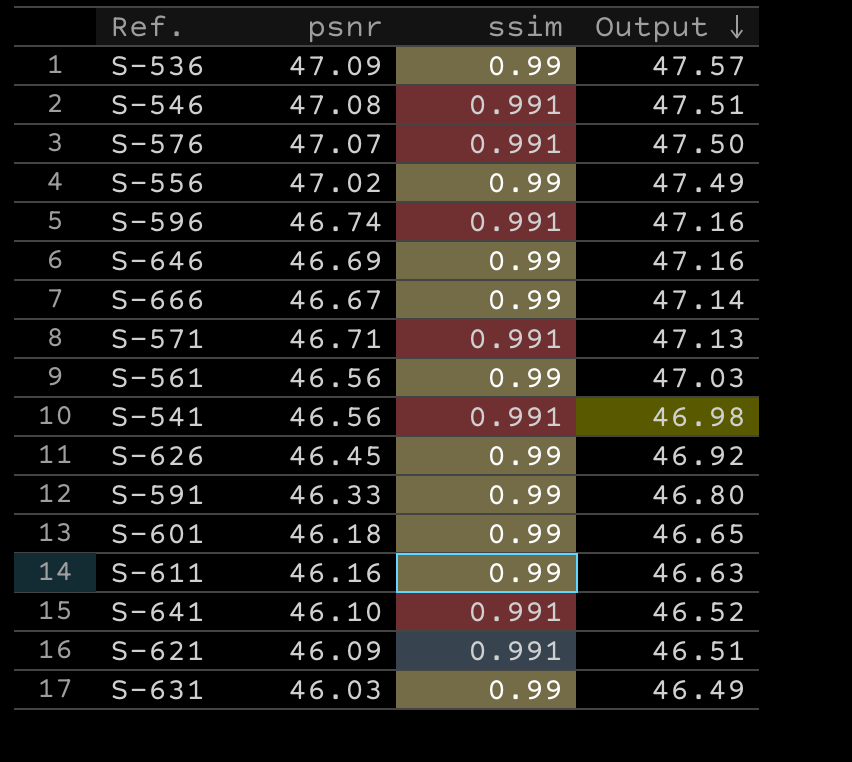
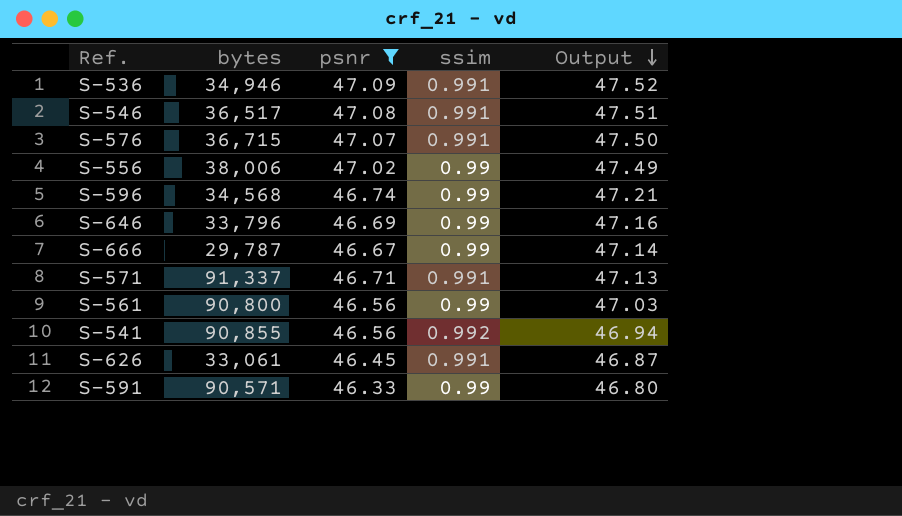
filter: none -> psnr >= 46.33
column bytes | position: none -> 2
S-536 | ssim: 0.99 -> 0.991
S-536 | Output: 47.57 -> 47.52
S-596 | ssim: 0.991 -> 0.99
S-596 | Output: 47.16 -> 47.21
S-541 | ssim: 0.991 -> 0.992
S-541 | Output: 46.98 -> 46.94
S-626 | ssim: 0.99 -> 0.991
S-626 | Output: 46.92 -> 46.87

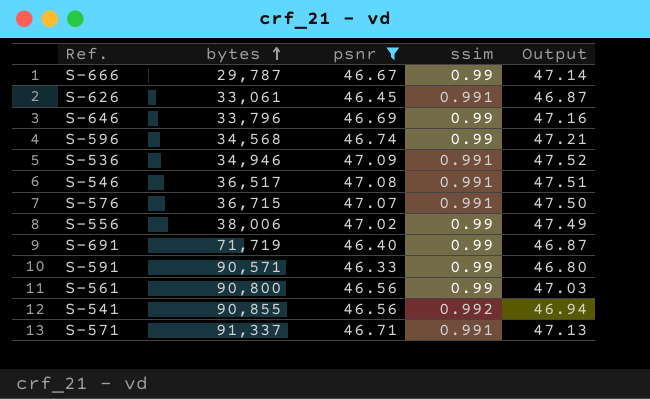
row order: Output descending -> bytes ascending
row S-691: none -> 71,719 | 46.40 | 0.99 | 46.87

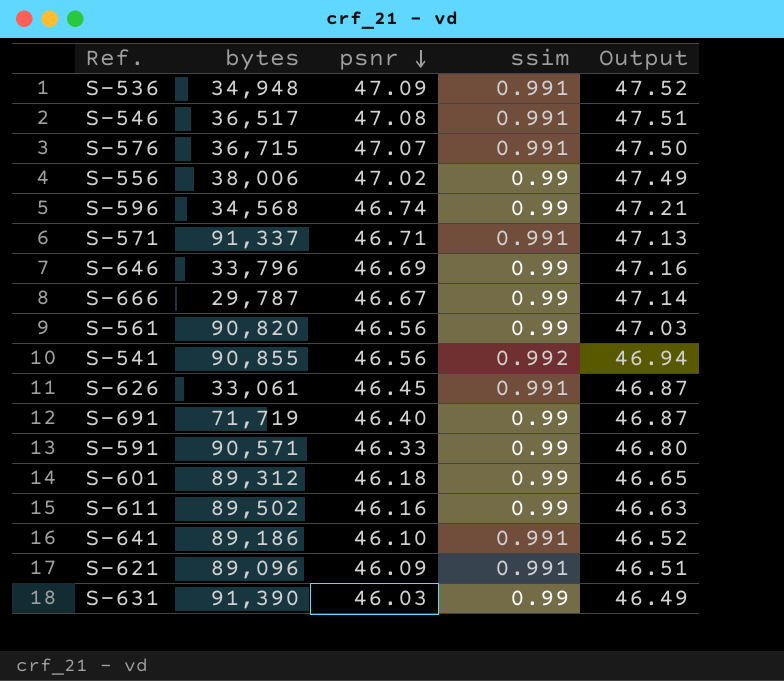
filter: psnr >= 46.33 -> none
row order: bytes ascending -> psnr descending
S-536 | bytes: 34,946 -> 34,948
S-561 | bytes: 90,800 -> 90,820

